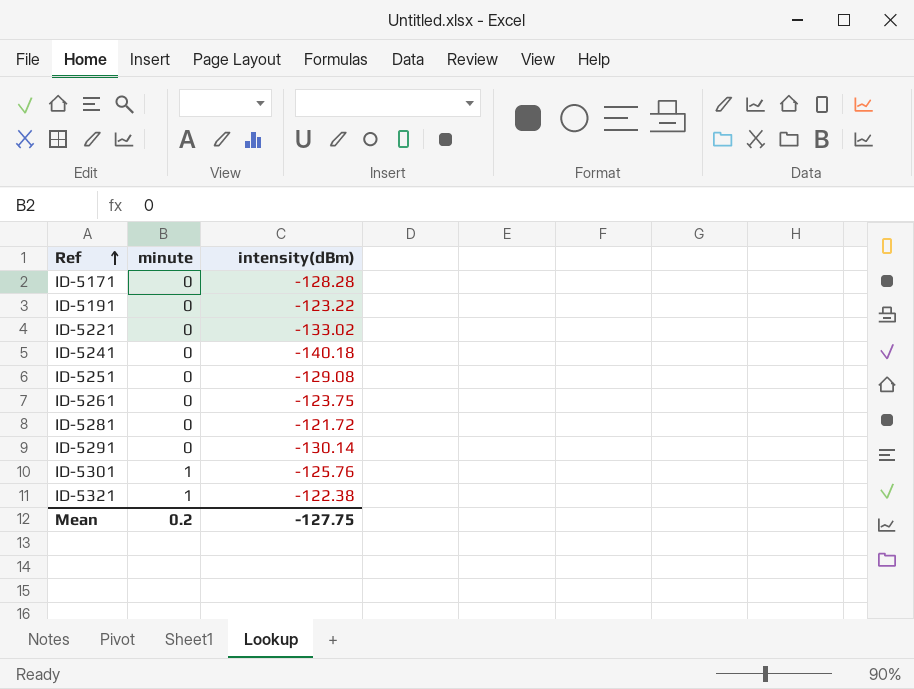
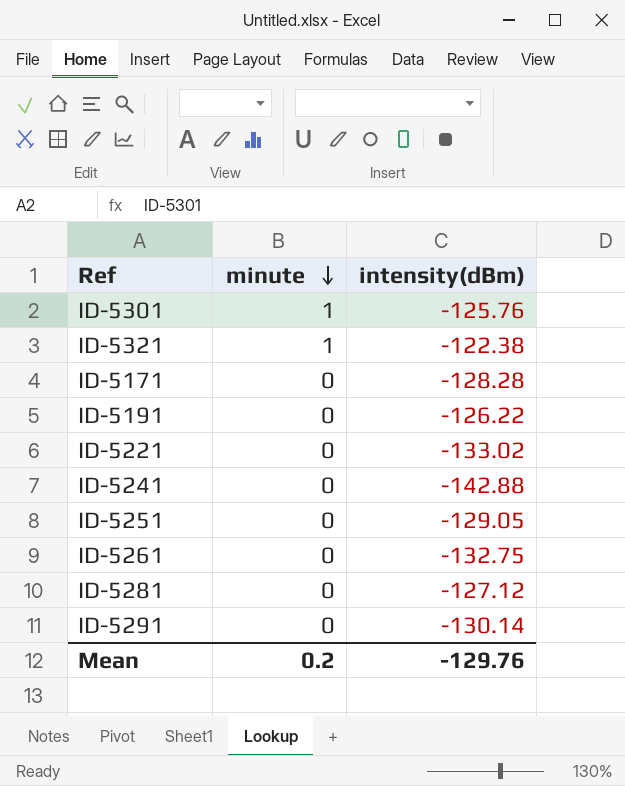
row order: Ref ascending -> minute descending
ID-5191 | intensity(dBm): -123.22 -> -126.22
ID-5241 | intensity(dBm): -140.18 -> -142.88
ID-5251 | intensity(dBm): -129.08 -> -129.05
ID-5261 | intensity(dBm): -123.75 -> -132.75
ID-5281 | intensity(dBm): -121.72 -> -127.12
Mean | intensity(dBm): -127.75 -> -129.76

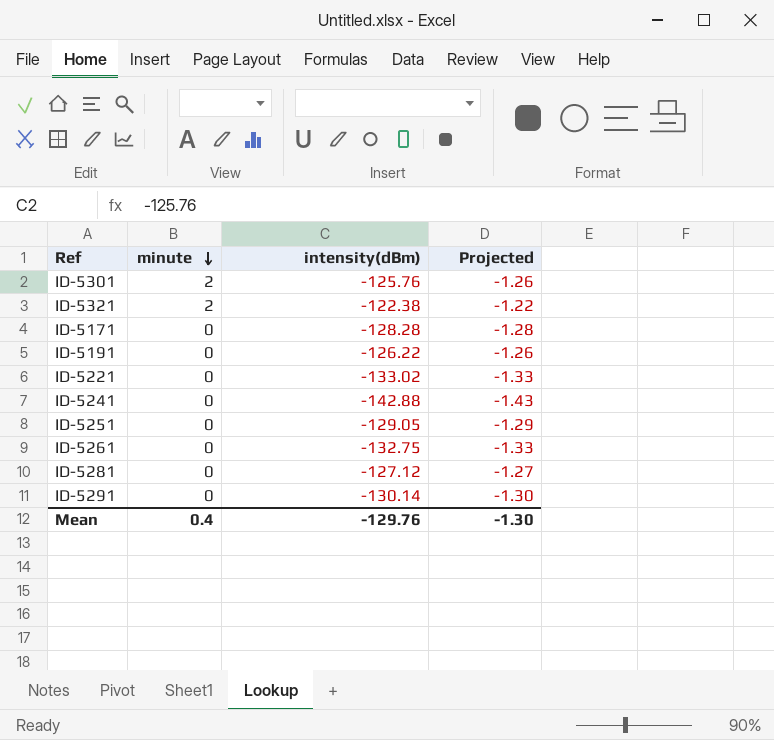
column Projected | formula: none -> [intensity(dBm)] * 0.01
ID-5301 | minute: 1 -> 2
ID-5321 | minute: 1 -> 2
Mean | minute: 0.2 -> 0.4

